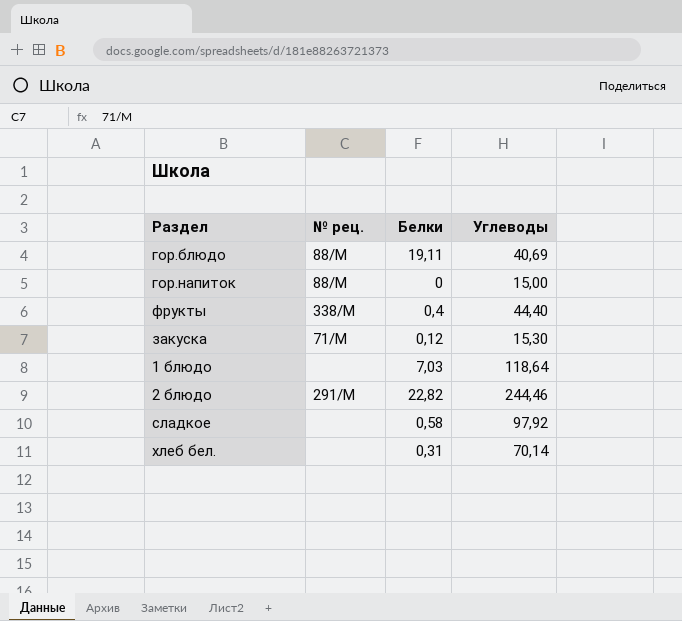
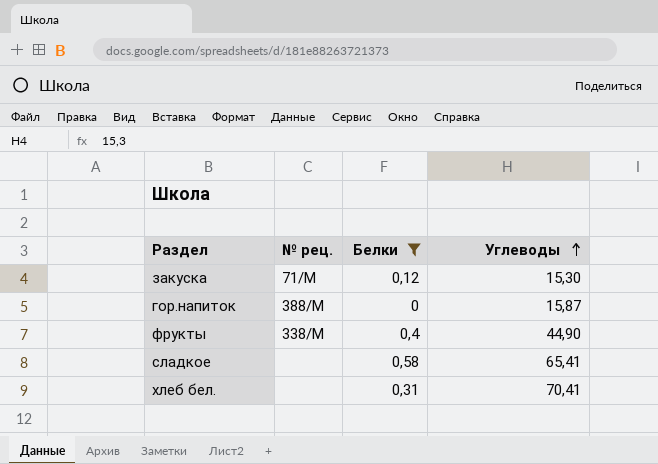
filter: none -> Белки <= 0,58
row order: none -> Углеводы ascending
гор.напиток | № рец.: 88/М -> 388/М
гор.напиток | Углеводы: 15,00 -> 15,87
фрукты | Углеводы: 44,40 -> 44,90
сладкое | Углеводы: 97,92 -> 65,41
хлеб бел. | Углеводы: 70,14 -> 70,41

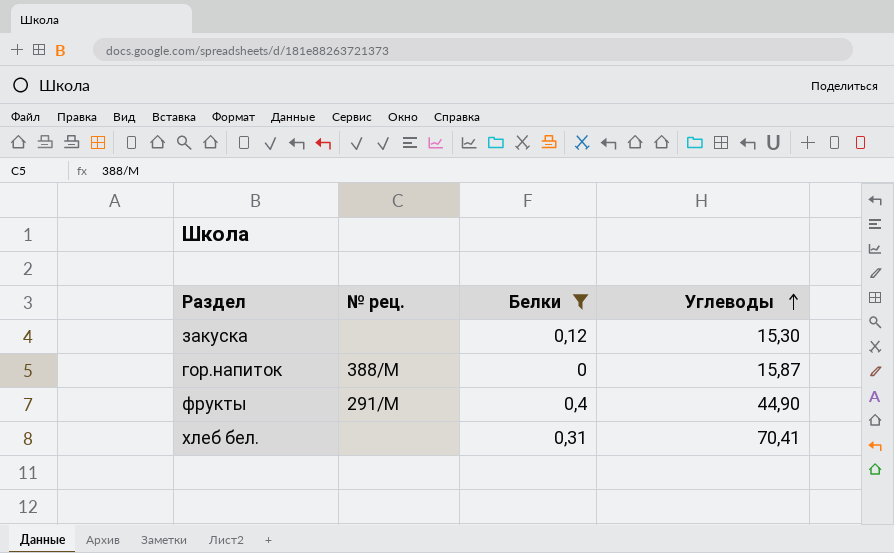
row сладкое: none | 0,58 | 65,41 -> none
закуска | № рец.: 71/М -> none
фрукты | № рец.: 338/М -> 291/М

